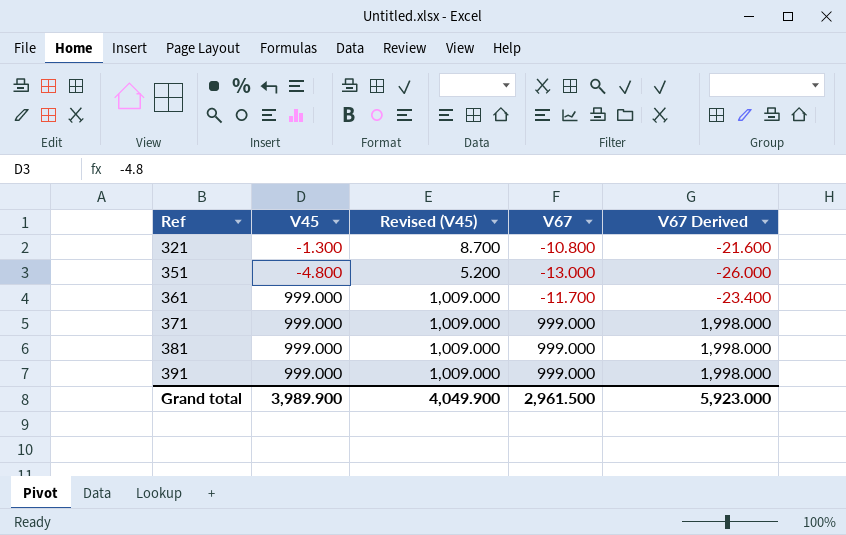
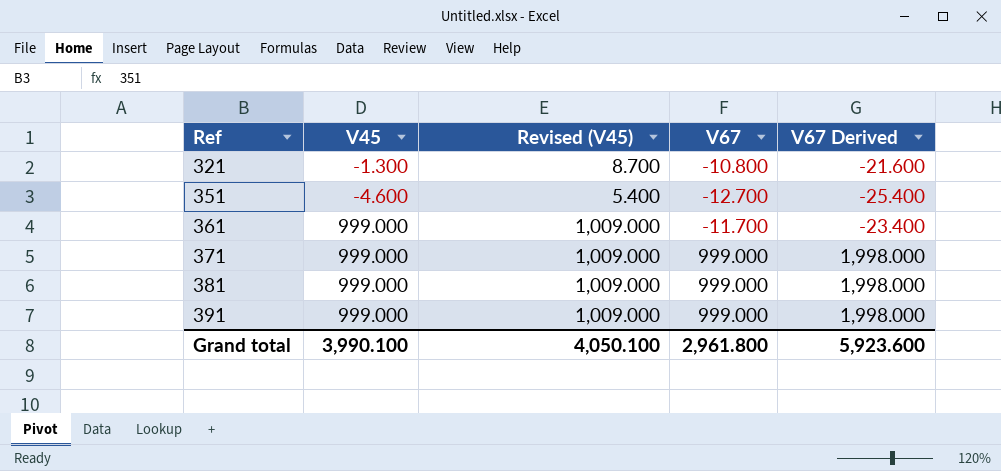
351 | V45: -4.800 -> -4.600
351 | Revised (V45): 5.200 -> 5.400
351 | V67: -13.000 -> -12.700
351 | V67 Derived: -26.000 -> -25.400
Grand total | V45: 3,989.900 -> 3,990.100
Grand total | Revised (V45): 4,049.900 -> 4,050.100
Grand total | V67: 2,961.500 -> 2,961.800
Grand total | V67 Derived: 5,923.000 -> 5,923.600

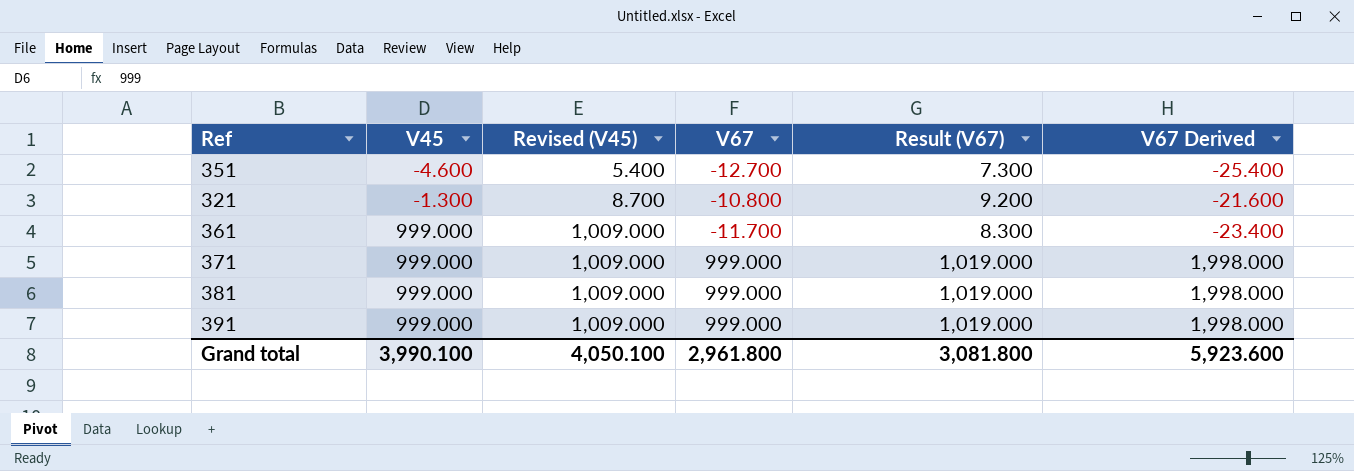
row order: Ref ascending -> V45 ascending
column Result (V67) | formula: none -> [V67] + 20

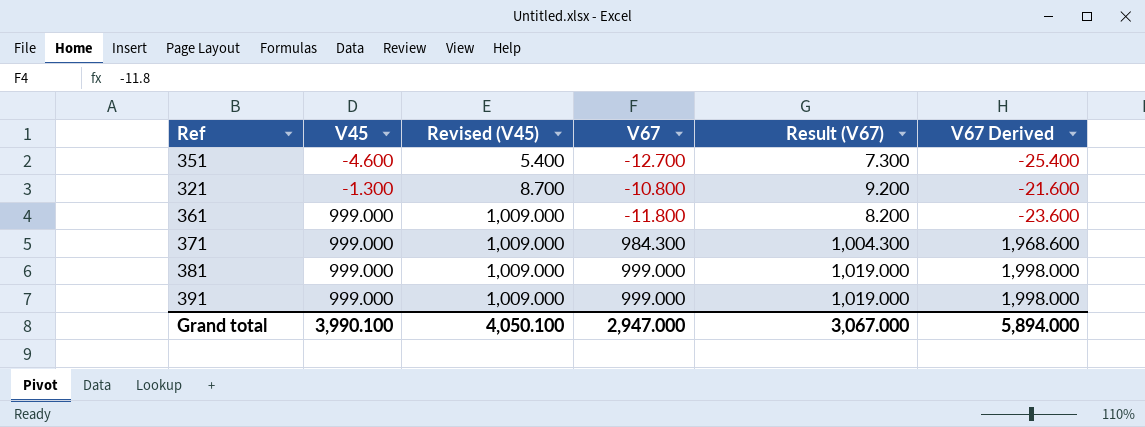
361 | V67: -11.700 -> -11.800
361 | Result (V67): 8.300 -> 8.200
361 | V67 Derived: -23.400 -> -23.600
371 | V67: 999.000 -> 984.300
371 | Result (V67): 1,019.000 -> 1,004.300
371 | V67 Derived: 1,998.000 -> 1,968.600
Grand total | V67: 2,961.800 -> 2,947.000
Grand total | Result (V67): 3,081.800 -> 3,067.000
Grand total | V67 Derived: 5,923.600 -> 5,894.000

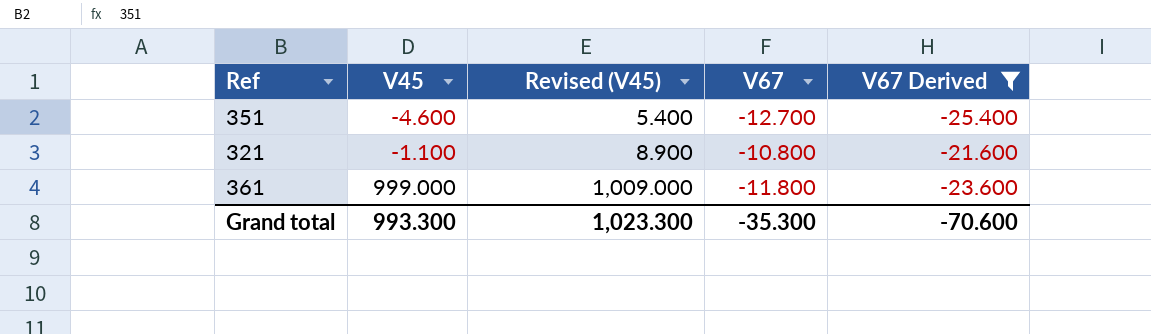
filter: none -> V67 Derived <= -21.600
column Result (V67) | formula: [V67] + 20 -> none
321 | V45: -1.300 -> -1.100
321 | Revised (V45): 8.700 -> 8.900
Grand total | V45: 3,990.100 -> 993.300
Grand total | Revised (V45): 4,050.100 -> 1,023.300
Grand total | V67: 2,947.000 -> -35.300
Grand total | V67 Derived: 5,894.000 -> -70.600

